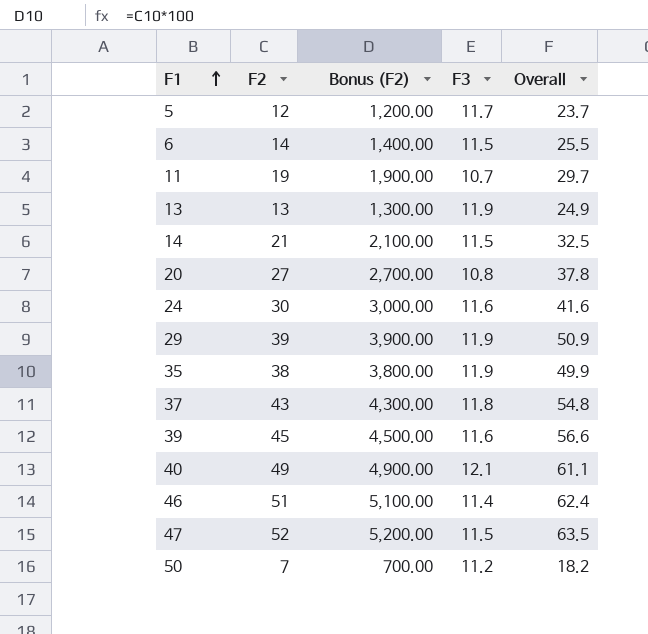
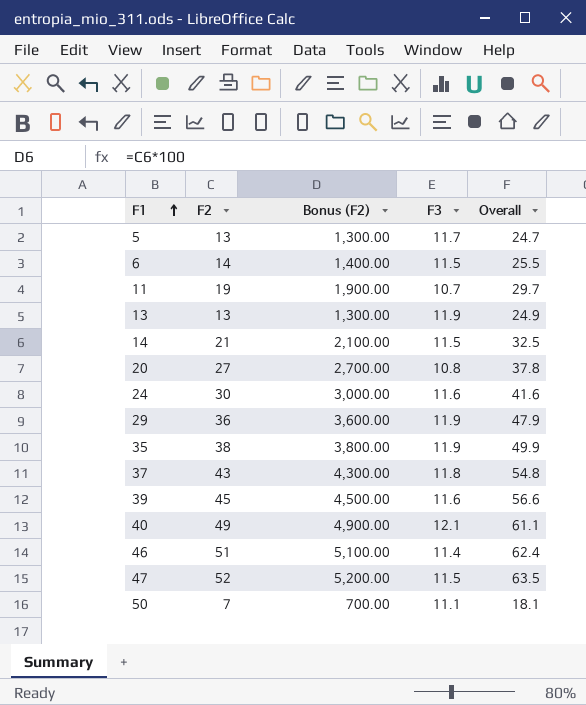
5 | F2: 12 -> 13
5 | Bonus (F2): 1,200.00 -> 1,300.00
5 | Overall: 23.7 -> 24.7
29 | F2: 39 -> 36
29 | Bonus (F2): 3,900.00 -> 3,600.00
29 | Overall: 50.9 -> 47.9
50 | F3: 11.2 -> 11.1
50 | Overall: 18.2 -> 18.1

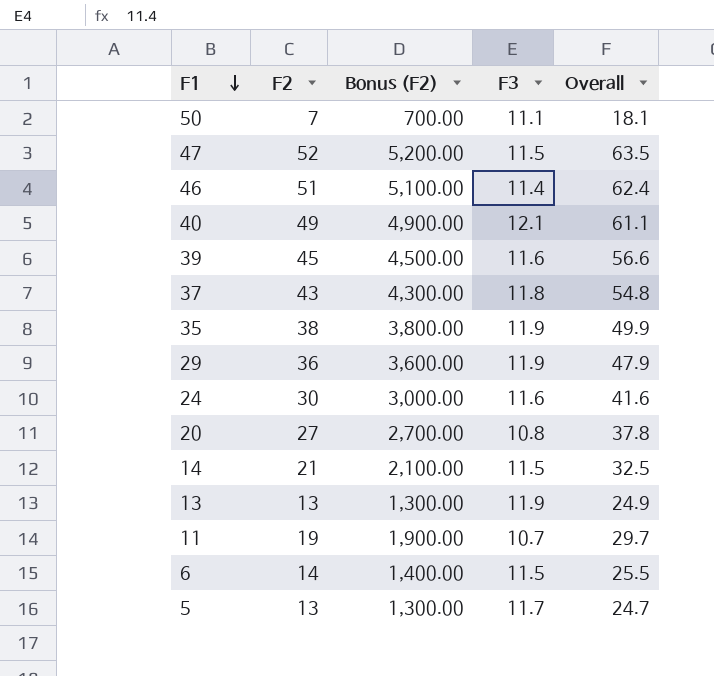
row order: F1 ascending -> F1 descending

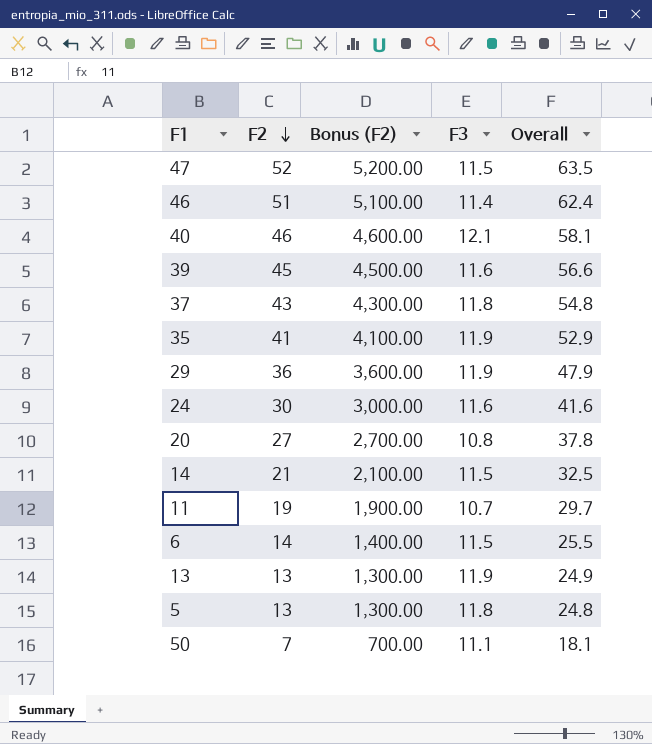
row order: F1 descending -> F2 descending
40 | F2: 49 -> 46
40 | Bonus (F2): 4,900.00 -> 4,600.00
40 | Overall: 61.1 -> 58.1
35 | F2: 38 -> 41
35 | Bonus (F2): 3,800.00 -> 4,100.00
35 | Overall: 49.9 -> 52.9
5 | F3: 11.7 -> 11.8
5 | Overall: 24.7 -> 24.8

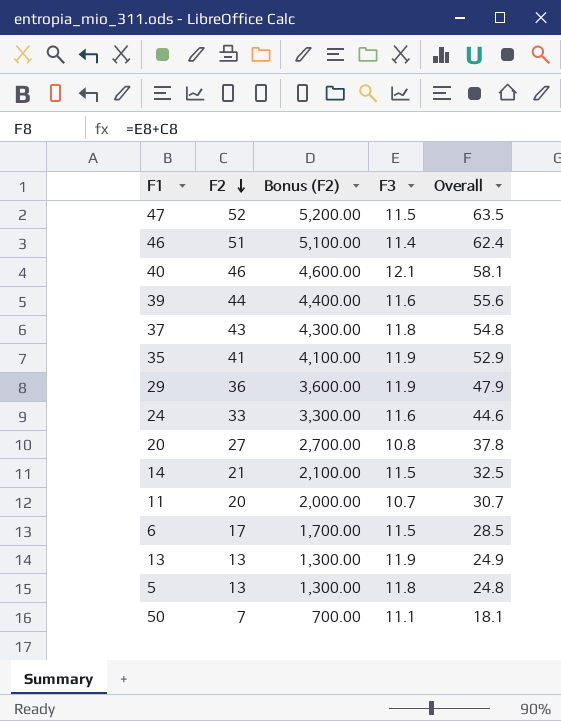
39 | F2: 45 -> 44
39 | Bonus (F2): 4,500.00 -> 4,400.00
39 | Overall: 56.6 -> 55.6
24 | F2: 30 -> 33
24 | Bonus (F2): 3,000.00 -> 3,300.00
24 | Overall: 41.6 -> 44.6
11 | F2: 19 -> 20
11 | Bonus (F2): 1,900.00 -> 2,000.00
11 | Overall: 29.7 -> 30.7
6 | F2: 14 -> 17
6 | Bonus (F2): 1,400.00 -> 1,700.00
6 | Overall: 25.5 -> 28.5

